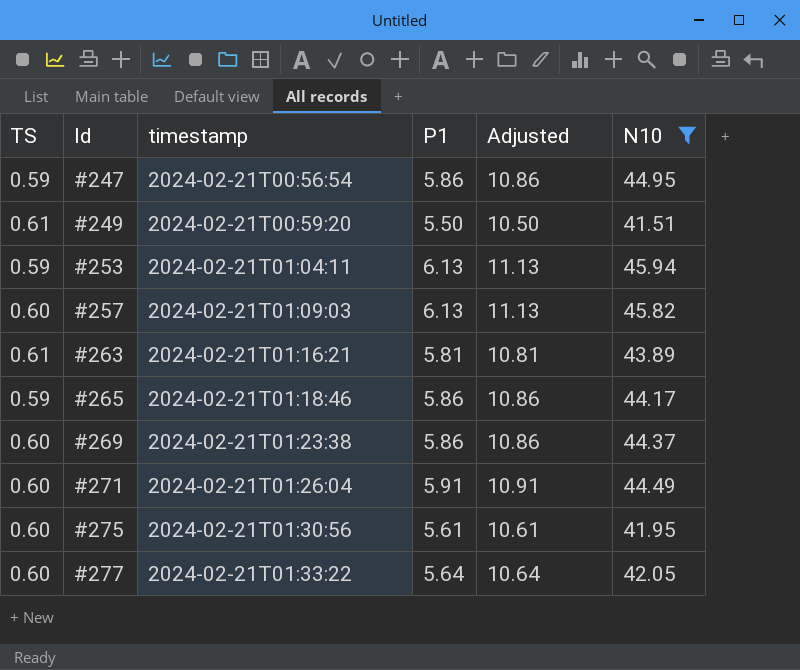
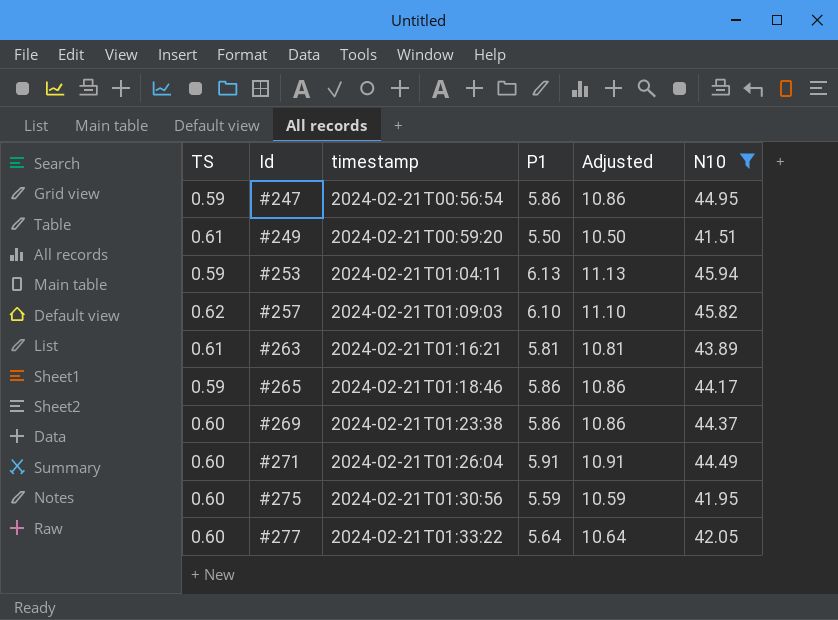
#257 | TS: 0.60 -> 0.62
#257 | P1: 6.13 -> 6.10
#257 | Adjusted: 11.13 -> 11.10
#275 | P1: 5.61 -> 5.59
#275 | Adjusted: 10.61 -> 10.59

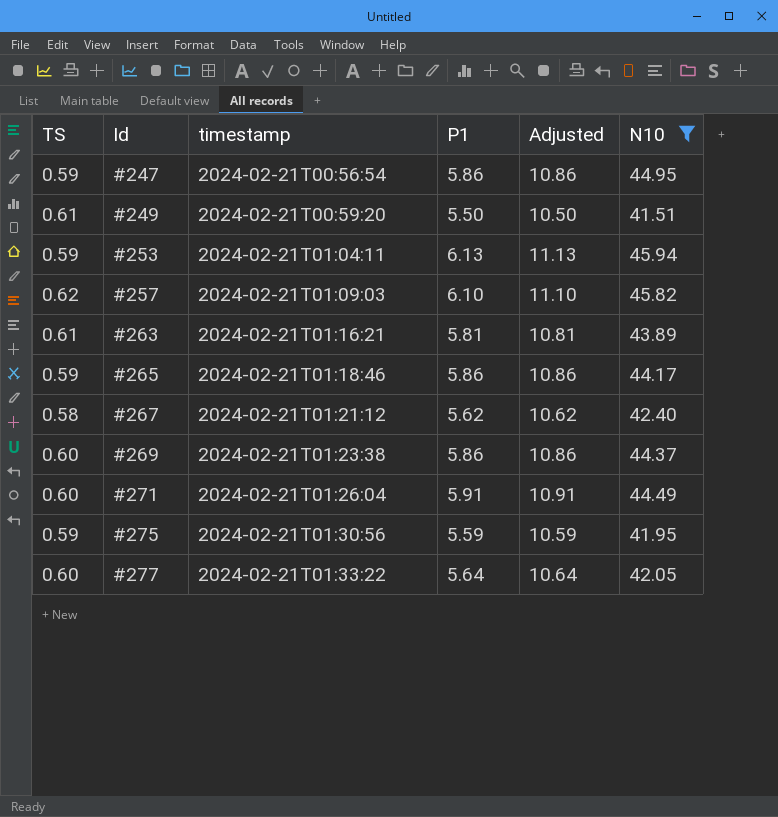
row #267: none -> 0.58 | 2024-02-21T01:21:12 | 5.62 | 10.62 | 42.40
#275 | TS: 0.60 -> 0.59

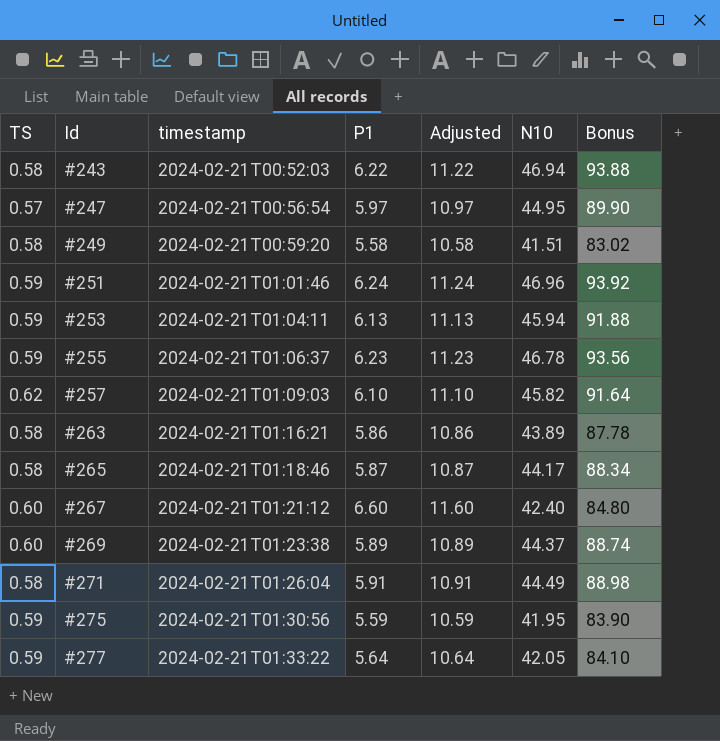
filter: N10 <= 45.94 -> none
column Bonus | formula: none -> [N10] * 2
#247 | TS: 0.59 -> 0.57
#247 | P1: 5.86 -> 5.97
#247 | Adjusted: 10.86 -> 10.97
#249 | TS: 0.61 -> 0.58
#249 | P1: 5.50 -> 5.58
#249 | Adjusted: 10.50 -> 10.58
#263 | TS: 0.61 -> 0.58
#263 | P1: 5.81 -> 5.86
#263 | Adjusted: 10.81 -> 10.86
#265 | TS: 0.59 -> 0.58
#265 | P1: 5.86 -> 5.87
#265 | Adjusted: 10.86 -> 10.87
#267 | TS: 0.58 -> 0.60
#267 | P1: 5.62 -> 6.60
#267 | Adjusted: 10.62 -> 11.60
#269 | P1: 5.86 -> 5.89
#269 | Adjusted: 10.86 -> 10.89
#271 | TS: 0.60 -> 0.58
#277 | TS: 0.60 -> 0.59

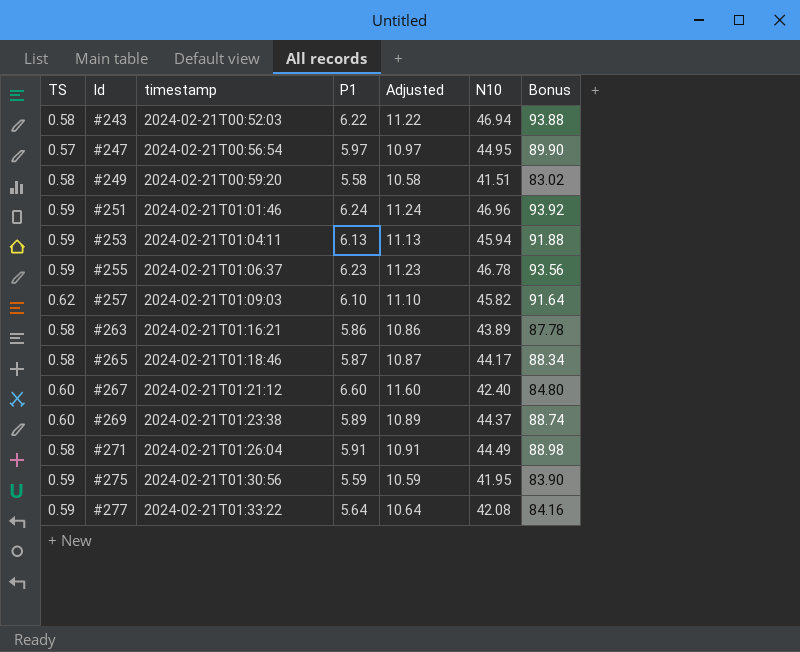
#277 | N10: 42.05 -> 42.08
#277 | Bonus: 84.10 -> 84.16

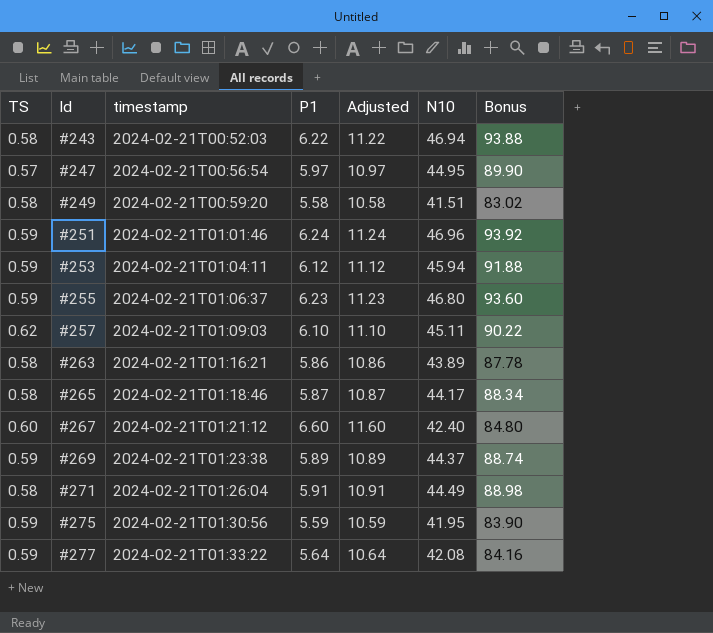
#253 | P1: 6.13 -> 6.12
#253 | Adjusted: 11.13 -> 11.12
#255 | N10: 46.78 -> 46.80
#255 | Bonus: 93.56 -> 93.60
#257 | N10: 45.82 -> 45.11
#257 | Bonus: 91.64 -> 90.22
#269 | TS: 0.60 -> 0.59

